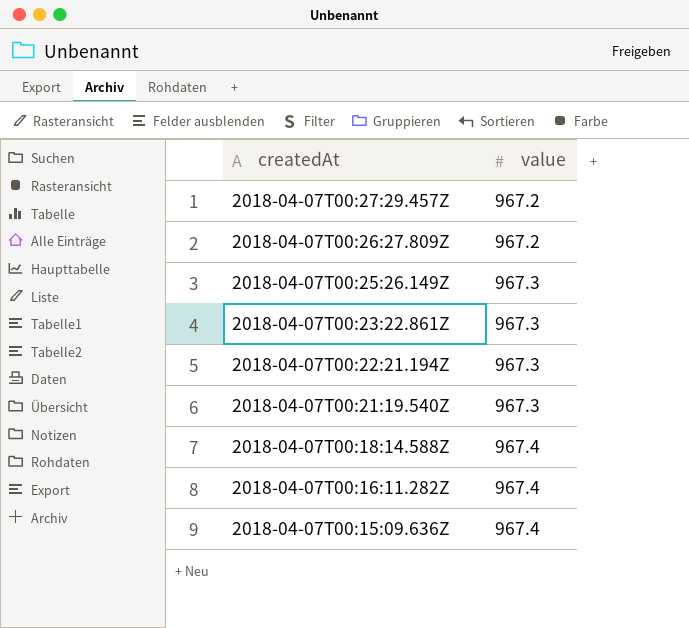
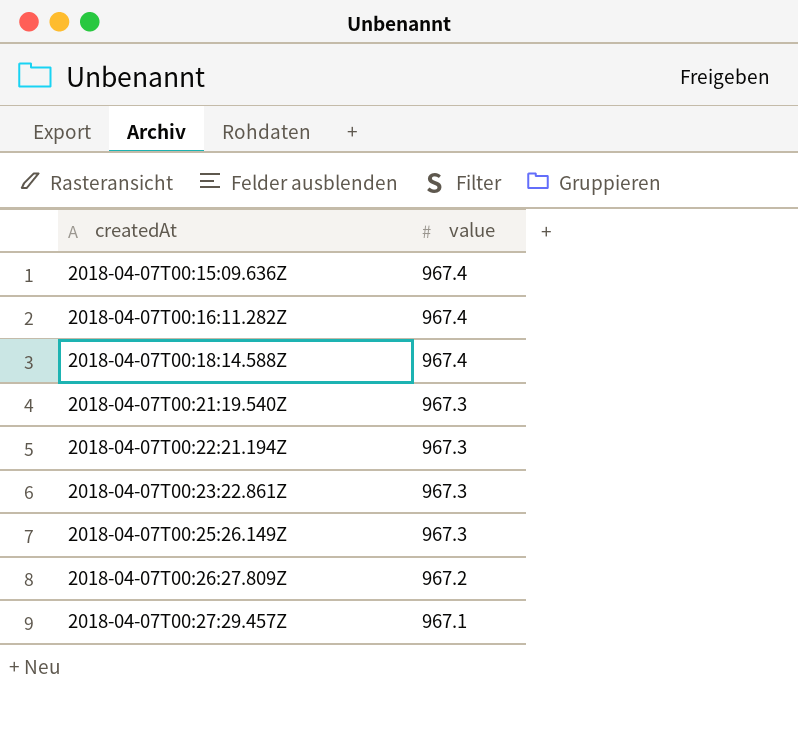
row order: createdAt descending -> createdAt ascending
2018-04-07T00:27:29.457Z | value: 967.2 -> 967.1

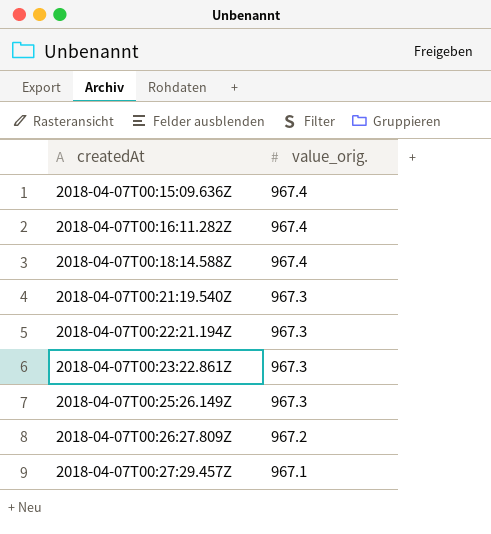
column name: value -> value_orig.

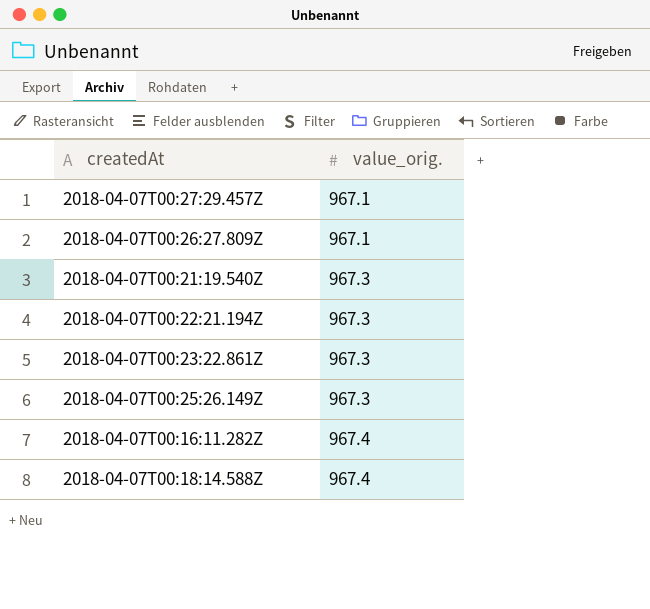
row order: createdAt ascending -> value_orig. ascending
row 2018-04-07T00:15:09.636Z: 967.4 -> none
2018-04-07T00:26:27.809Z | value_orig.: 967.2 -> 967.1

